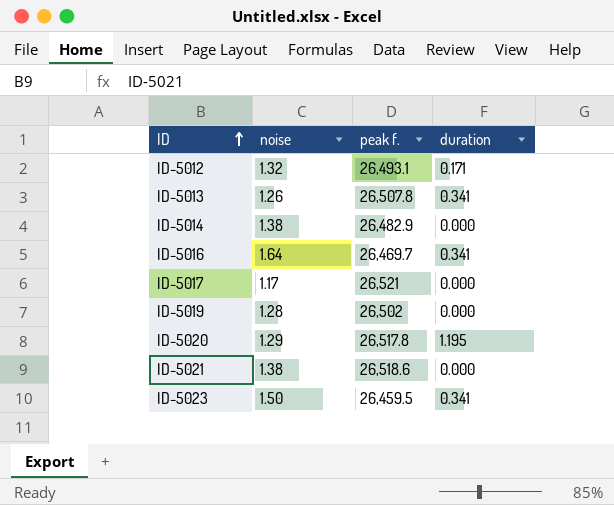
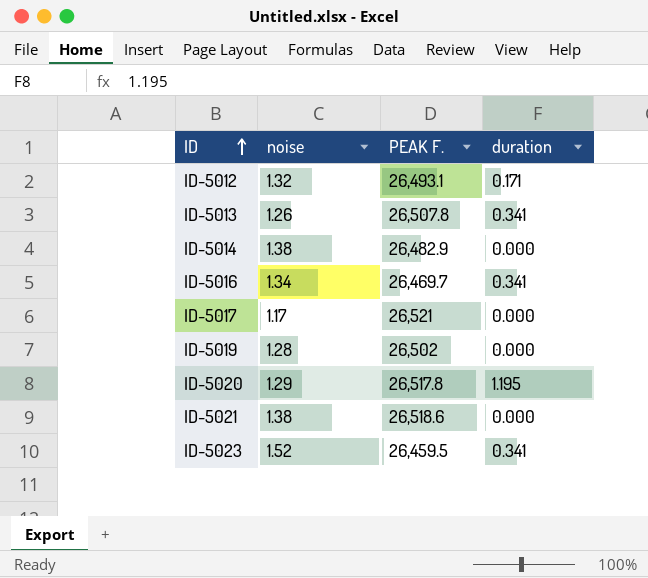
column name: peak f. -> PEAK F.
ID-5016 | noise: 1.64 -> 1.34
ID-5023 | noise: 1.50 -> 1.52

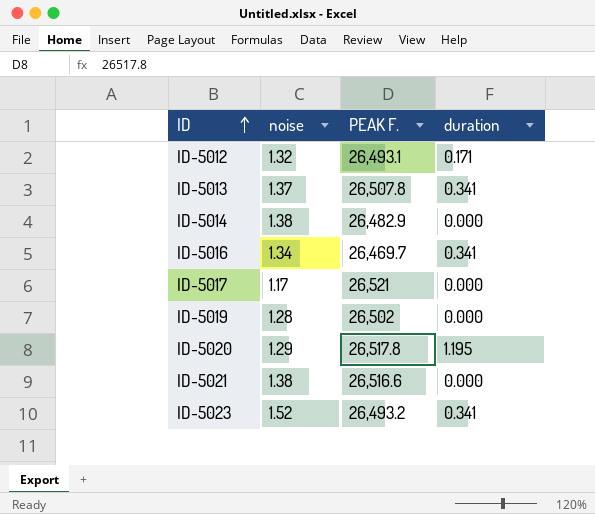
ID-5013 | noise: 1.26 -> 1.37
ID-5021 | PEAK F.: 26,518.6 -> 26,516.6
ID-5023 | PEAK F.: 26,459.5 -> 26,493.2

